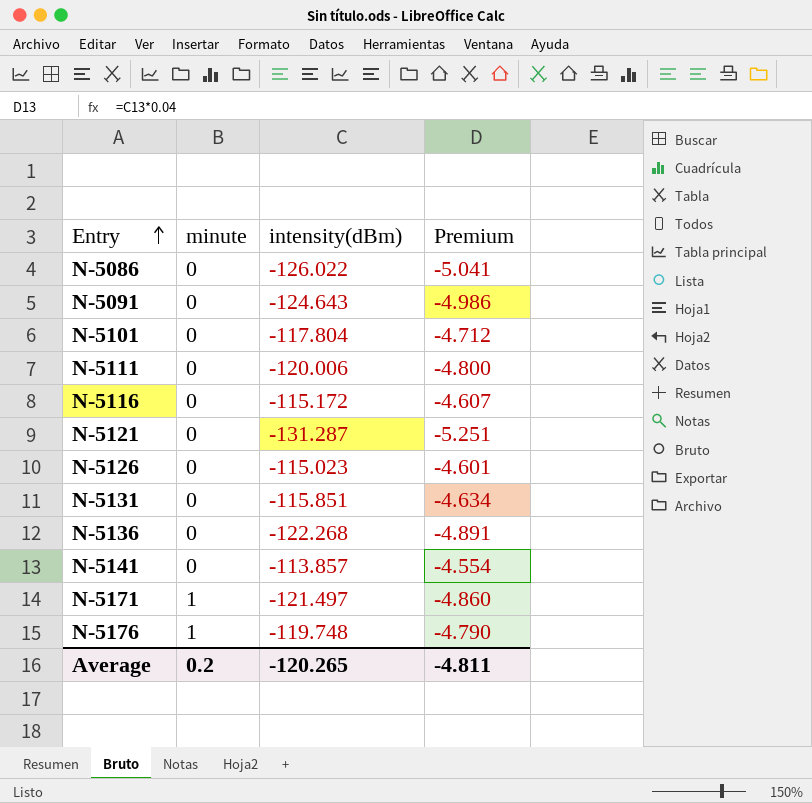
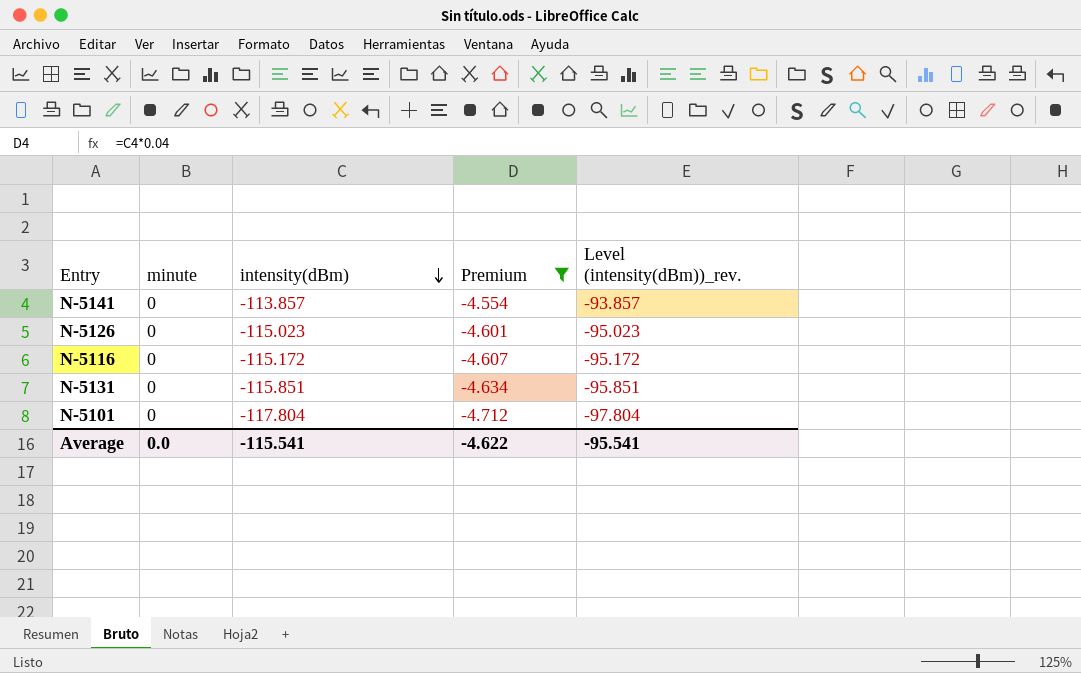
filter: none -> Premium >= -4.712
row order: Entry ascending -> intensity(dBm) descending
column Level (intensity(dBm))_rev. | formula: none -> [intensity(dBm)] + 20
Average | minute: 0.2 -> 0.0
Average | intensity(dBm): -120.265 -> -115.541
Average | Premium: -4.811 -> -4.622

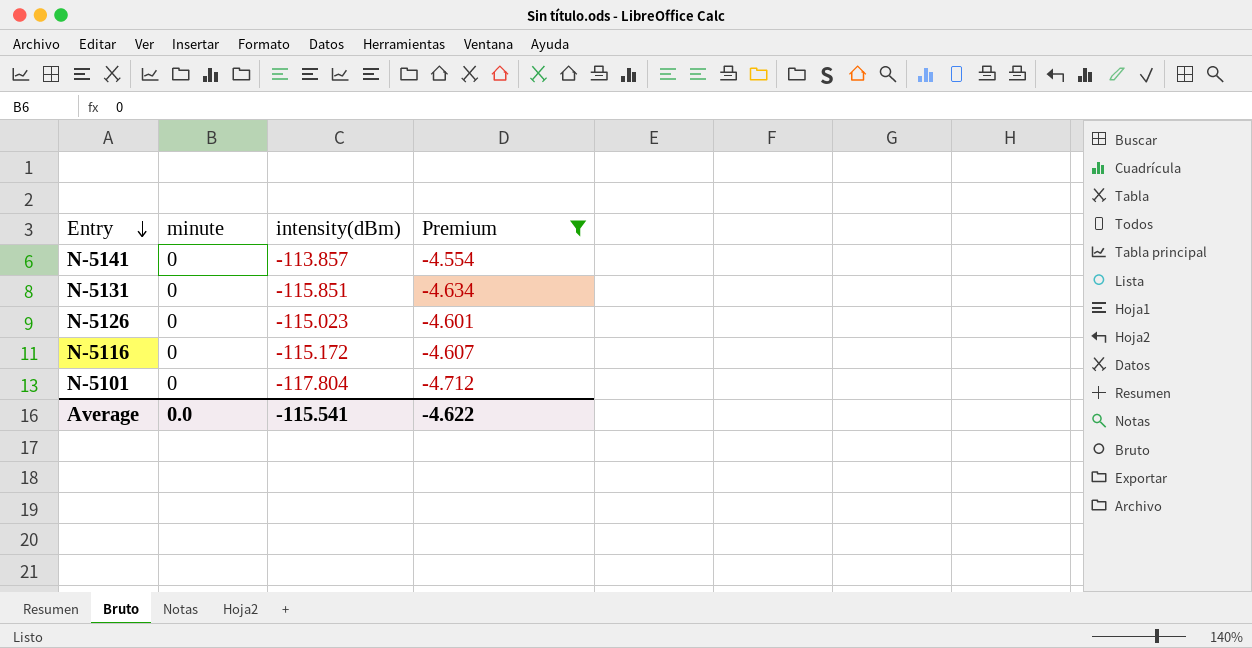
row order: intensity(dBm) descending -> Entry descending
column Level (intensity(dBm))_rev. | formula: [intensity(dBm)] + 20 -> none

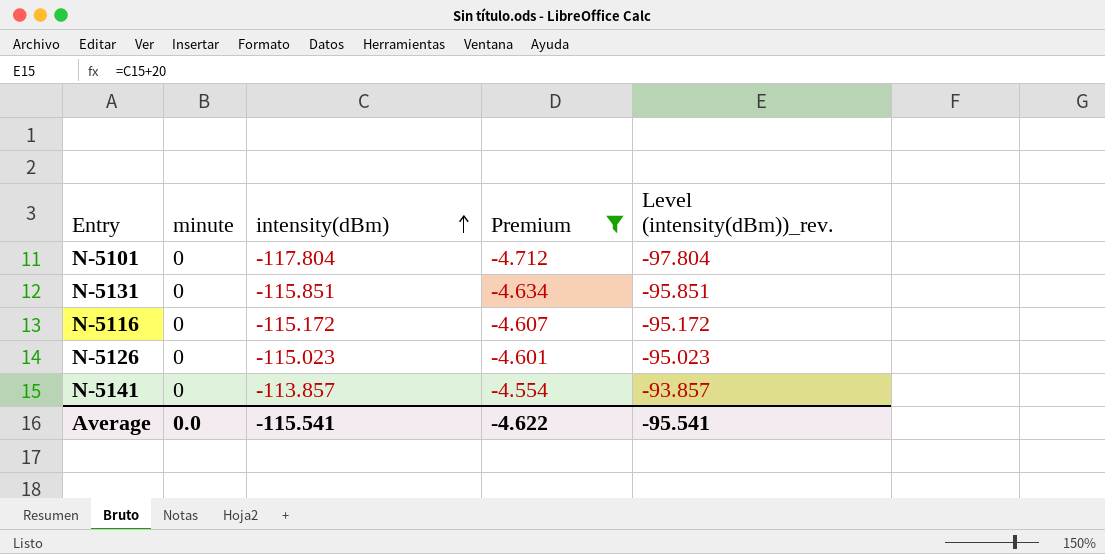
row order: Entry descending -> intensity(dBm) ascending
column Level (intensity(dBm))_rev. | formula: none -> [intensity(dBm)] + 20

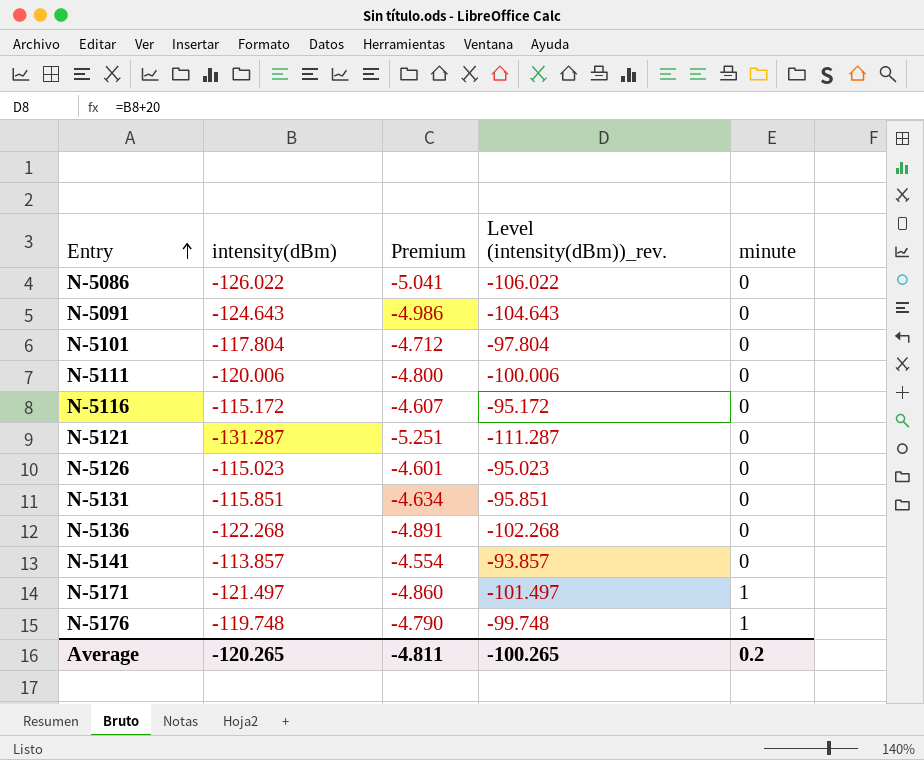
filter: Premium >= -4.712 -> none
row order: intensity(dBm) ascending -> Entry ascending
column minute | position: 2 -> 5
Average | intensity(dBm): -115.541 -> -120.265
Average | Premium: -4.622 -> -4.811
Average | Level (intensity(dBm))_rev.: -95.541 -> -100.265
Average | minute: 0.0 -> 0.2

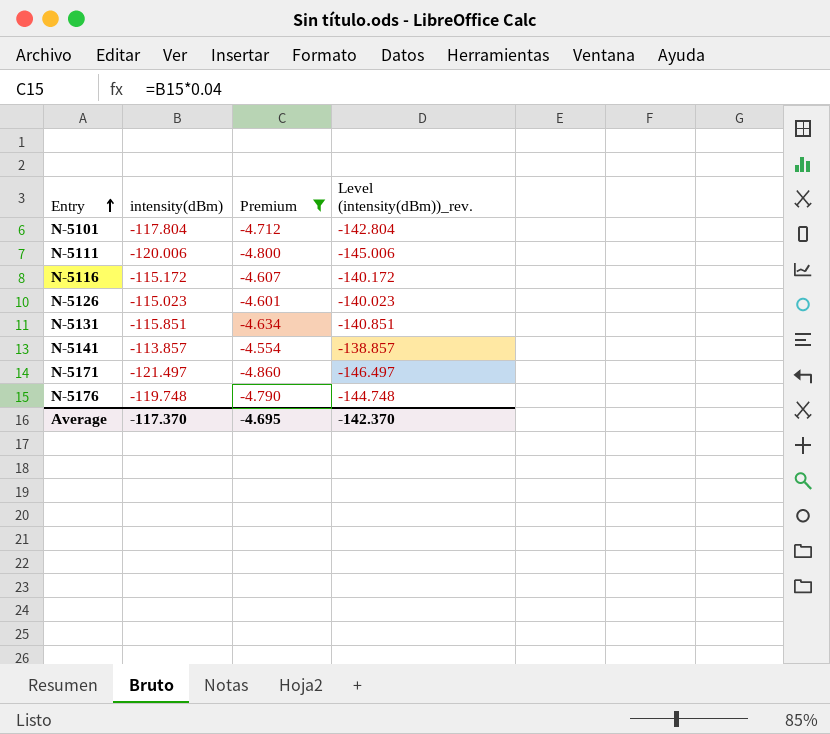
filter: none -> Premium >= -4.860
column minute | position: 5 -> none
column Level (intensity(dBm))_rev. | formula: [intensity(dBm)] + 20 -> [intensity(dBm)] - 25
Average | intensity(dBm): -120.265 -> -117.370
Average | Premium: -4.811 -> -4.695
Average | Level (intensity(dBm))_rev.: -100.265 -> -142.370

